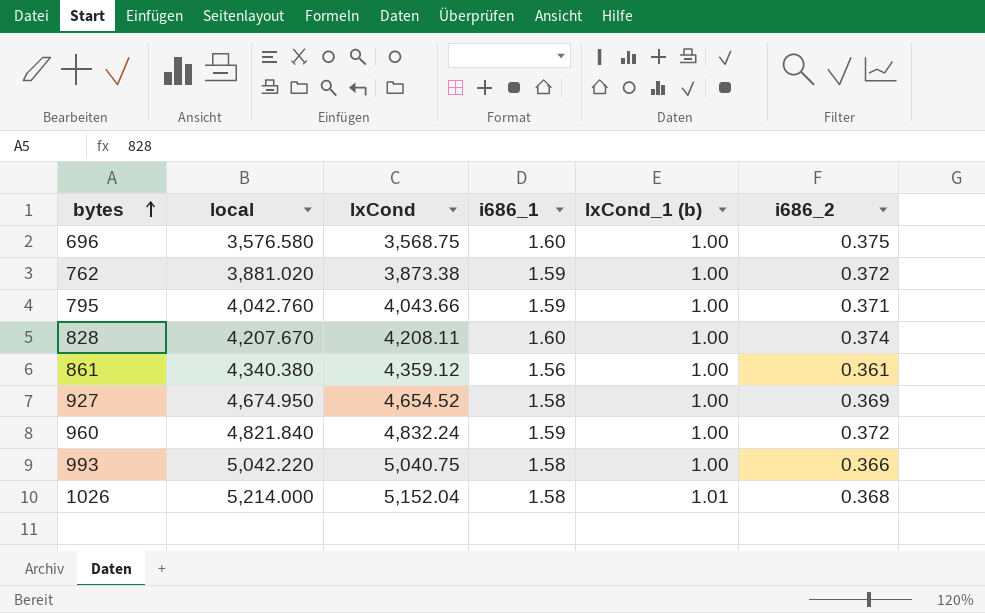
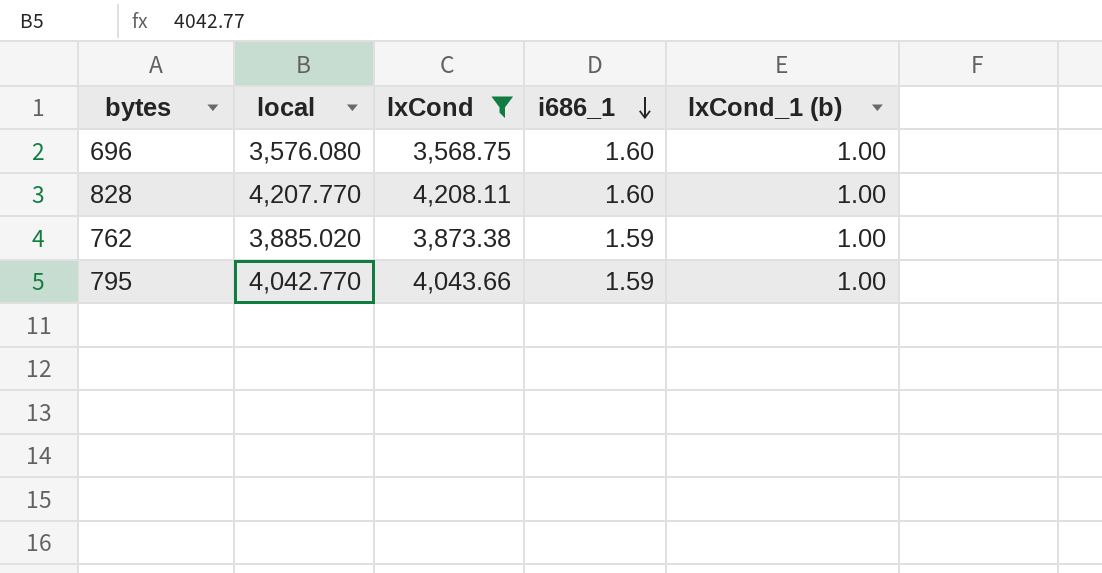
filter: none -> lxCond <= 4,208.11
row order: bytes ascending -> i686_1 descending
column i686_2 | position: 6 -> none
696 | local: 3,576.580 -> 3,576.080
828 | local: 4,207.670 -> 4,207.770
762 | local: 3,881.020 -> 3,885.020
795 | local: 4,042.760 -> 4,042.770

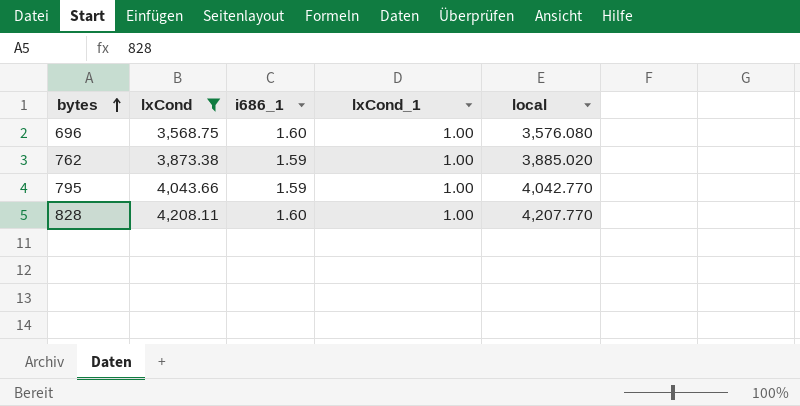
row order: i686_1 descending -> bytes ascending
column name: lxCond_1 (b) -> lxCond_1
column local | position: 2 -> 5

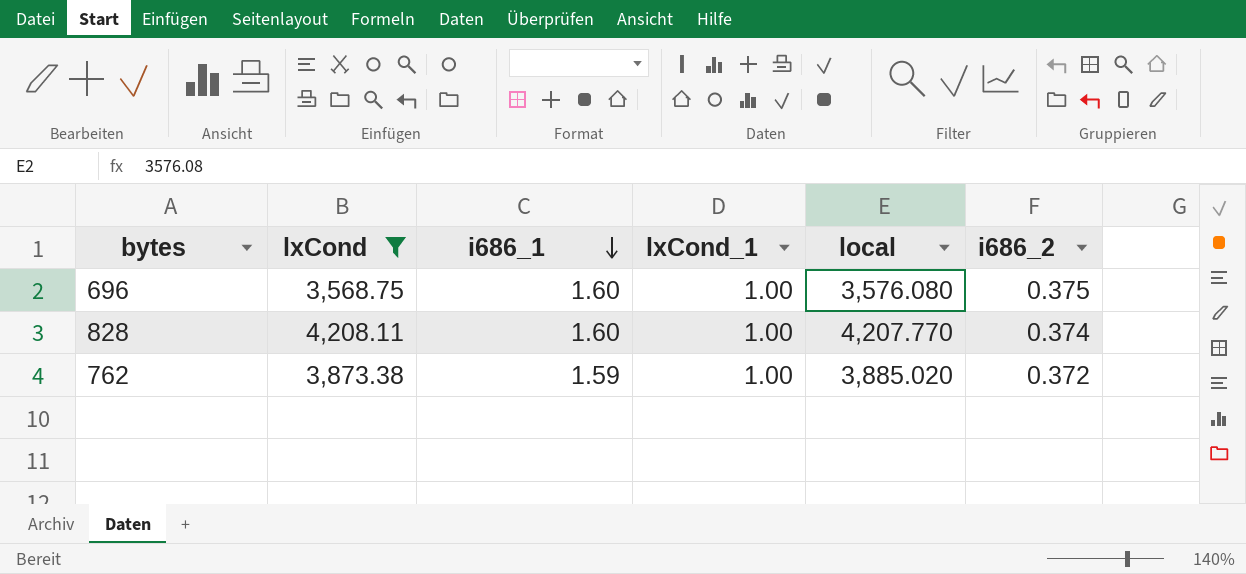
row order: bytes ascending -> i686_1 descending
column i686_2 | position: none -> 6
row 795: 4,043.66 | 1.59 | 1.00 | 4,042.770 -> none

